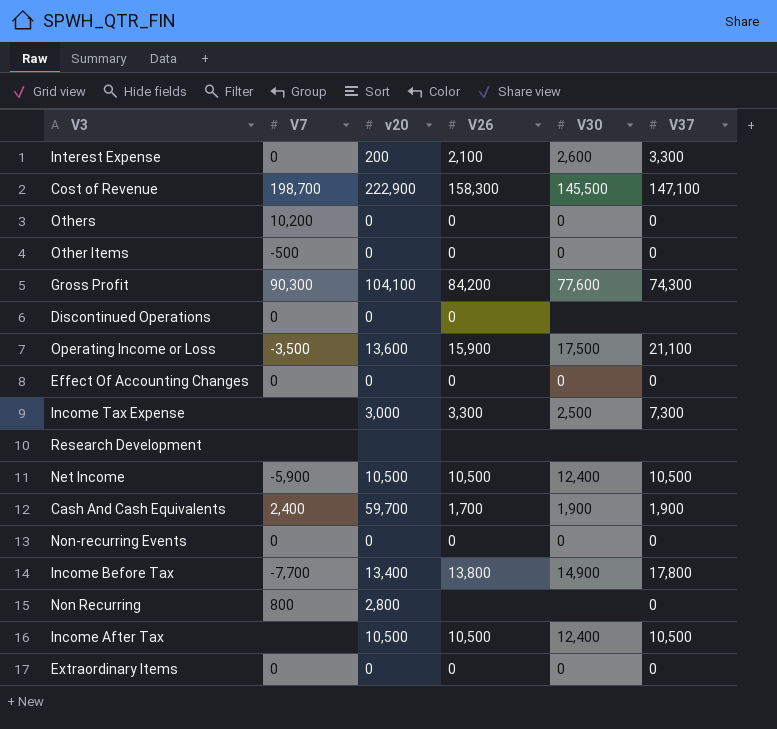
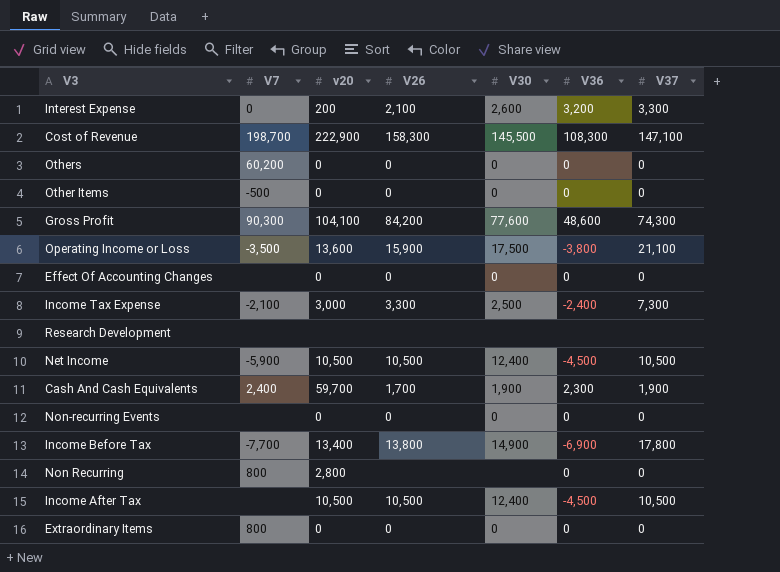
column V36 | position: none -> 6
row Discontinued Operations: 0 | 0 | 0 | none | none -> none
Others | V7: 10,200 -> 60,200
Effect Of Accounting Changes | V7: 0 -> none
Income Tax Expense | V7: none -> -2,100
Non-recurring Events | V7: 0 -> none
Extraordinary Items | V7: 0 -> 800

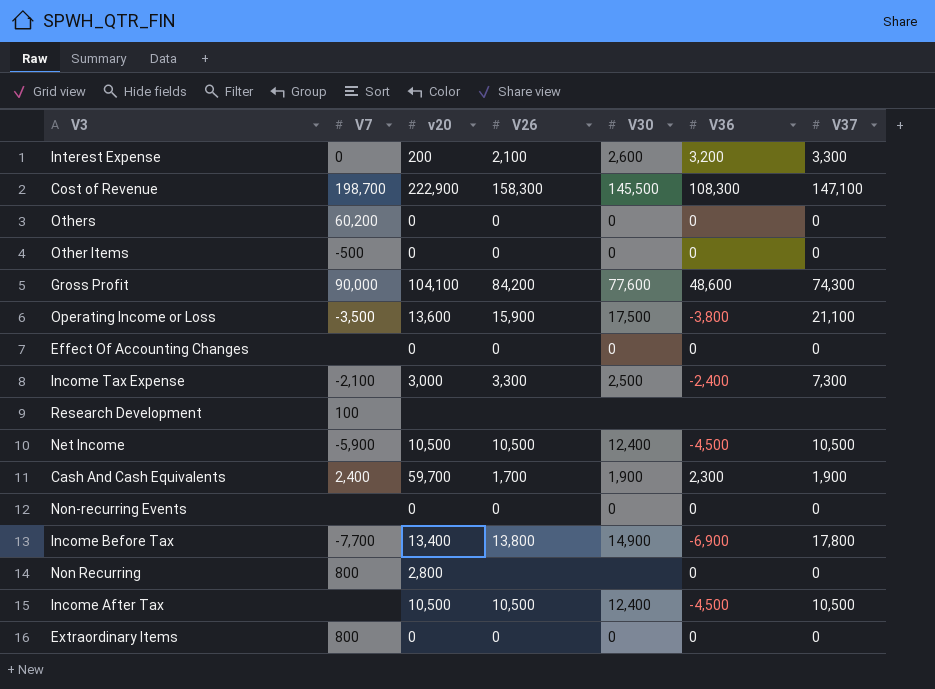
Gross Profit | V7: 90,300 -> 90,000
Research Development | V7: none -> 100

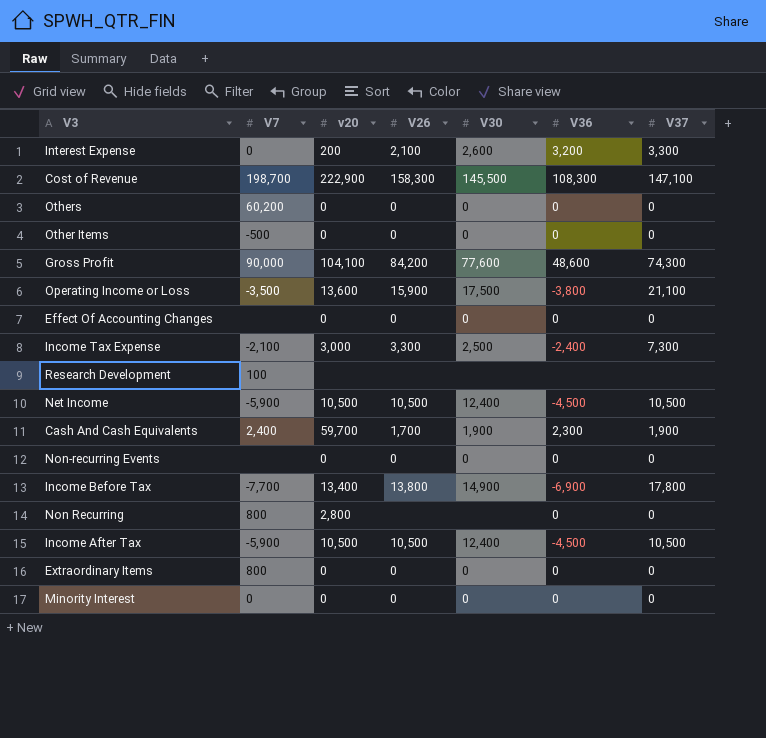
Income After Tax | V7: none -> -5,900
row Minority Interest: none -> 0 | 0 | 0 | 0 | 0 | 0

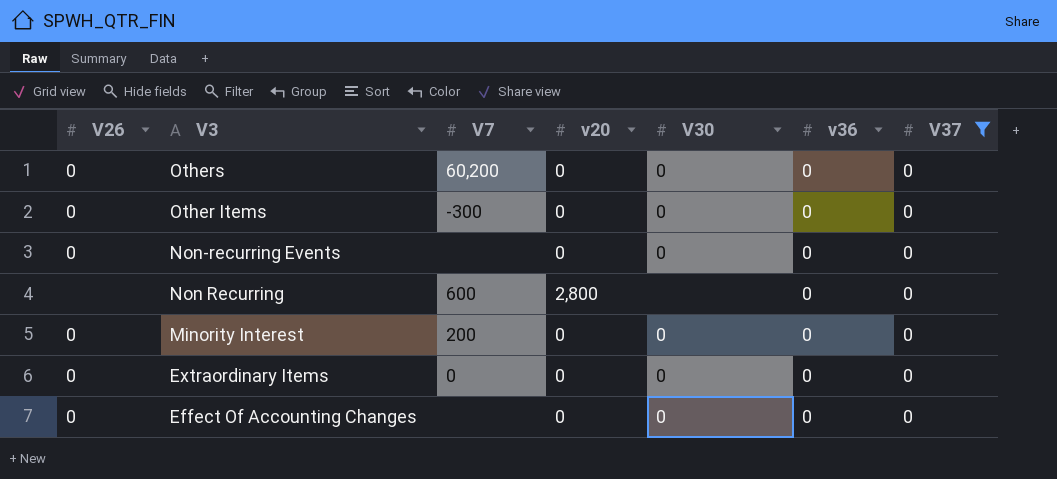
filter: none -> V37 = 0
row order: none -> V3 descending
column V26 | position: 4 -> 1
column name: V36 -> v36
Other Items | V7: -500 -> -300
Non Recurring | V7: 800 -> 600
Minority Interest | V7: 0 -> 200
Extraordinary Items | V7: 800 -> 0

